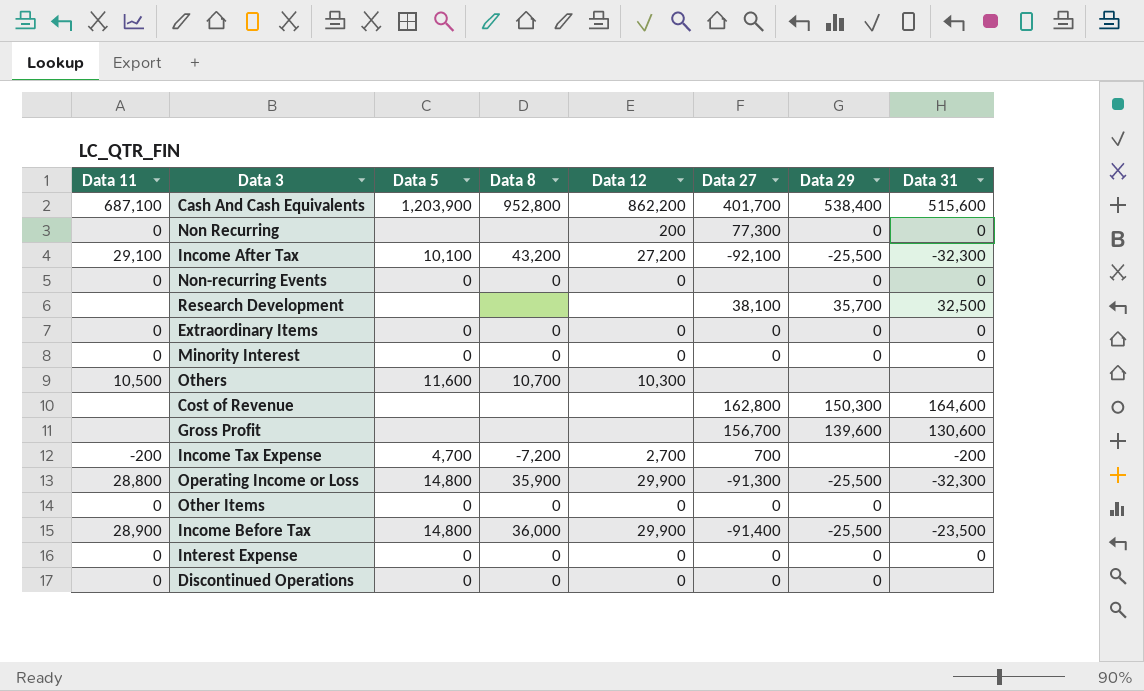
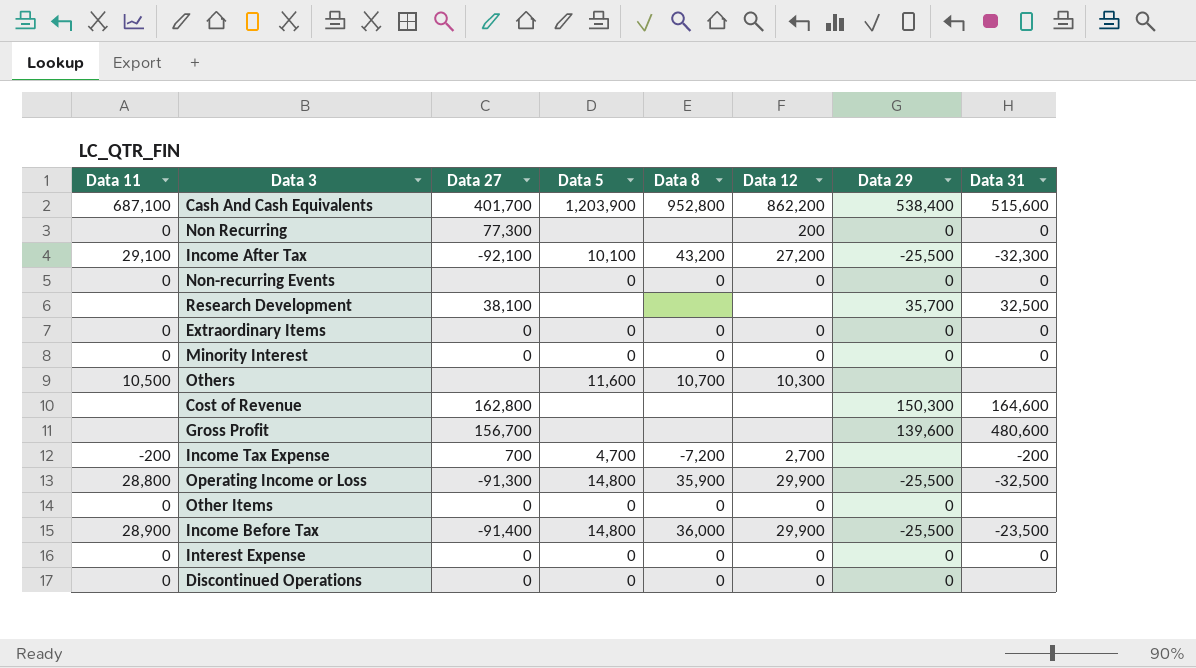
column Data 27 | position: 6 -> 3
Gross Profit | Data 31: 130,600 -> 480,600
Operating Income or Loss | Data 31: -32,300 -> -32,500

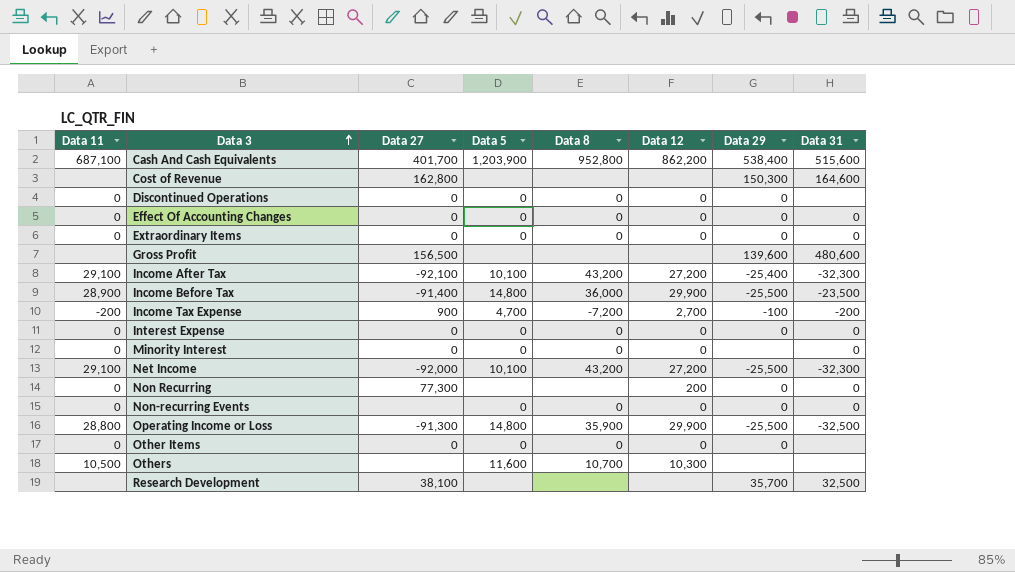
row order: none -> Data 3 ascending
row Effect Of Accounting Changes: none -> 0 | 0 | 0 | 0 | 0 | 0 | 0
Gross Profit | Data 27: 156,700 -> 156,500
Income After Tax | Data 29: -25,500 -> -25,400
Income Tax Expense | Data 27: 700 -> 900
Income Tax Expense | Data 29: none -> -100
Minority Interest | Data 29: 0 -> none
row Net Income: none -> 29,100 | -92,000 | 10,100 | 43,200 | 27,200 | -25,500 | -32,300

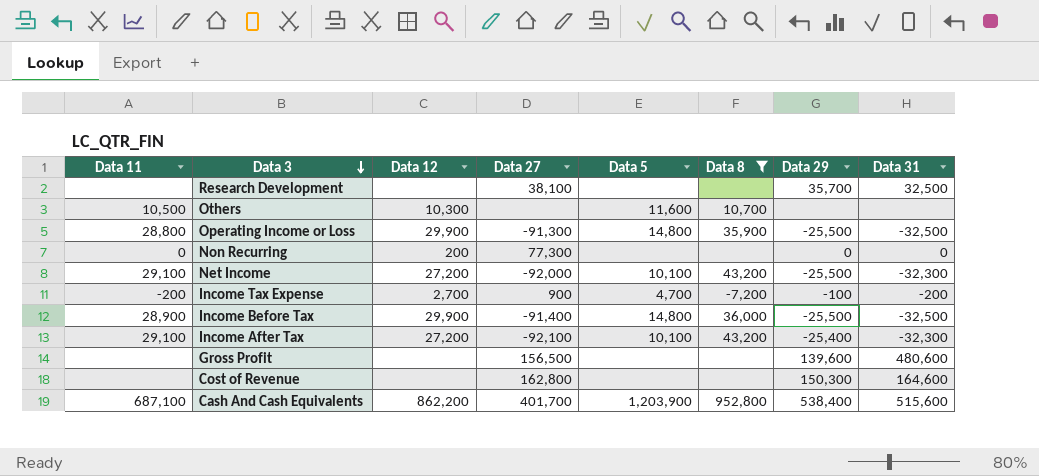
filter: none -> Data 8 != 0
row order: Data 3 ascending -> Data 3 descending
column Data 12 | position: 6 -> 3
Income Before Tax | Data 31: -23,500 -> -32,500

